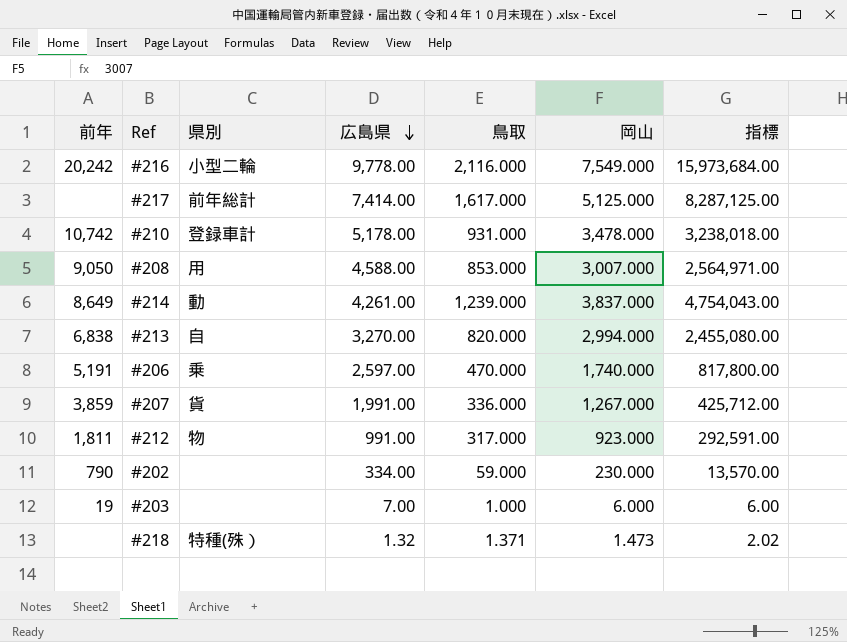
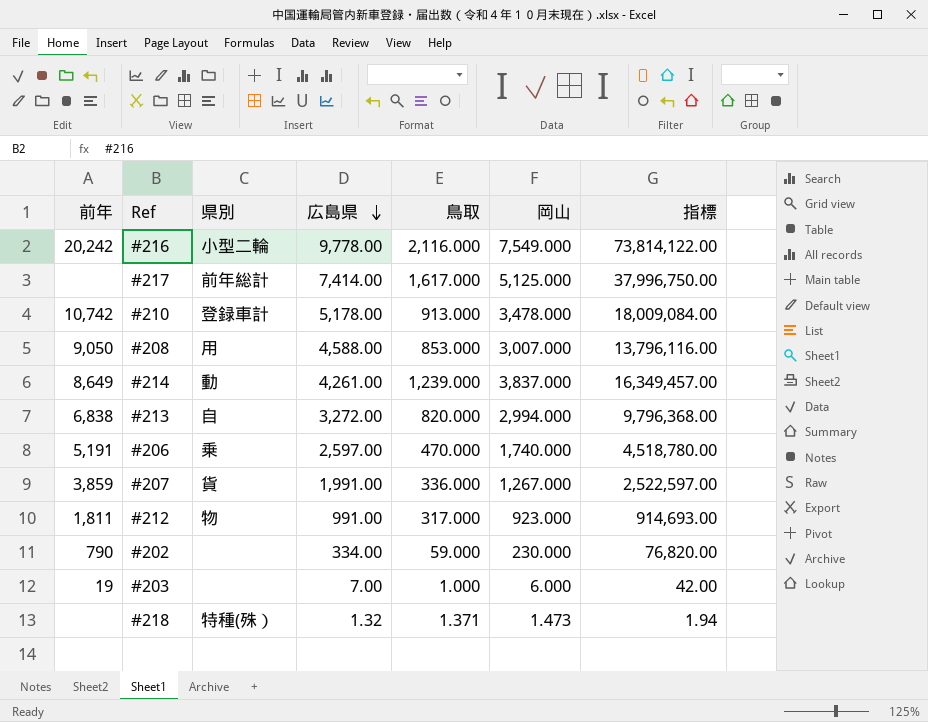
column 指標 | formula: [鳥取] * [岡山] -> [広島県] * [岡山]
#210 | 鳥取: 931.000 -> 913.000
#213 | 広島県: 3,270.00 -> 3,272.00

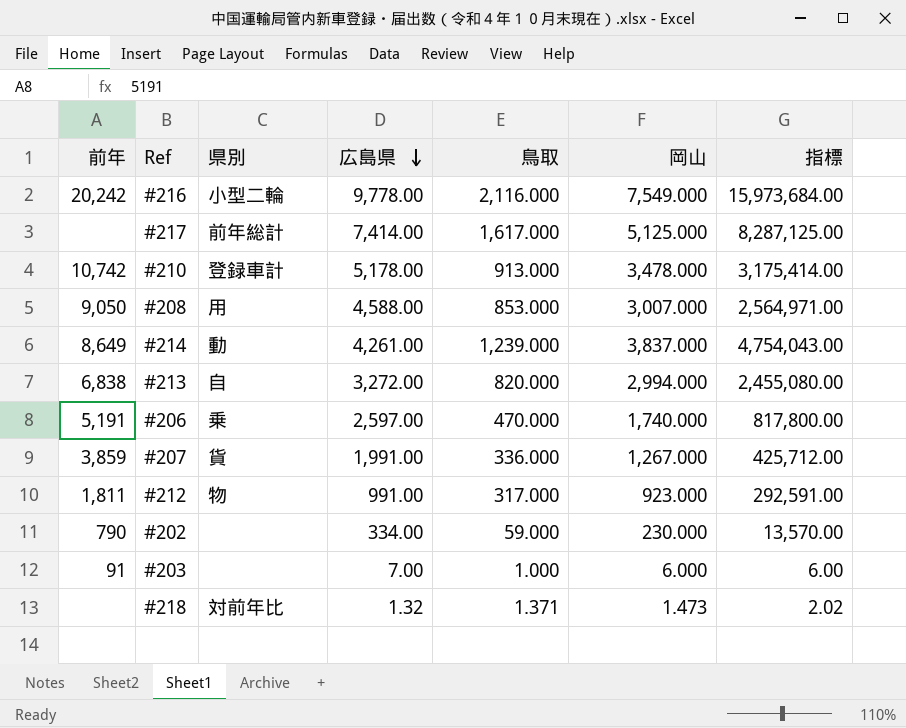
column 指標 | formula: [広島県] * [岡山] -> [鳥取] * [岡山]
#203 | 前年: 19 -> 91
#218 | 県別: 特種(殊） -> 対前年比

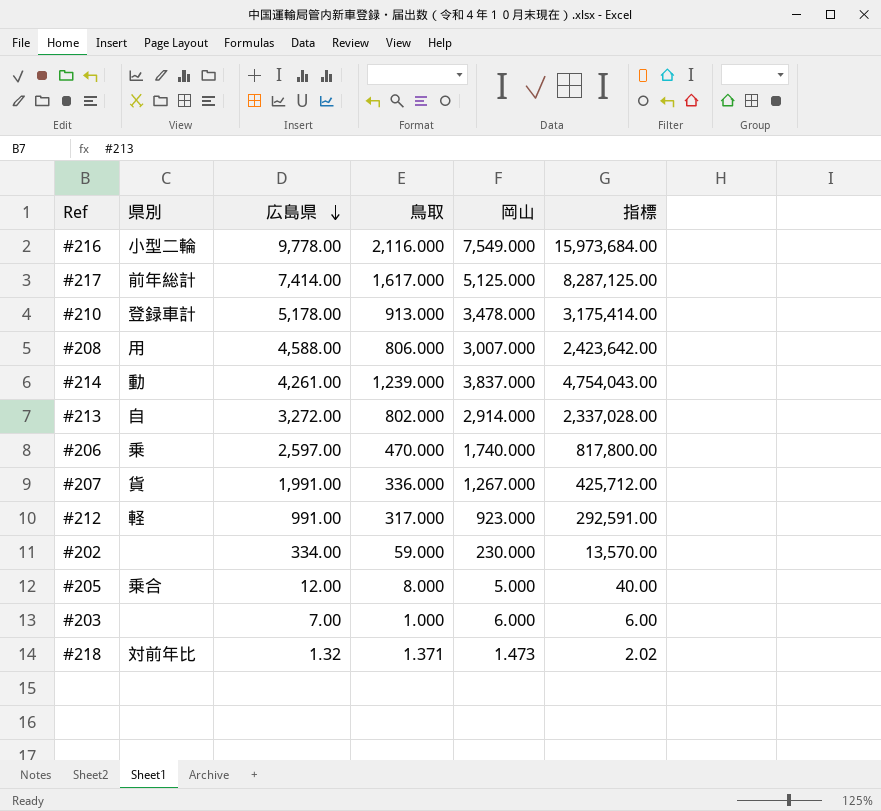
column 前年 | position: 1 -> none
#208 | 鳥取: 853.000 -> 806.000
#208 | 指標: 2,564,971.00 -> 2,423,642.00
#213 | 鳥取: 820.000 -> 802.000
#213 | 岡山: 2,994.000 -> 2,914.000
#213 | 指標: 2,455,080.00 -> 2,337,028.00
#212 | 県別: 物 -> 軽
row #205: none -> 乗合 | 12.00 | 8.000 | 5.000 | 40.00

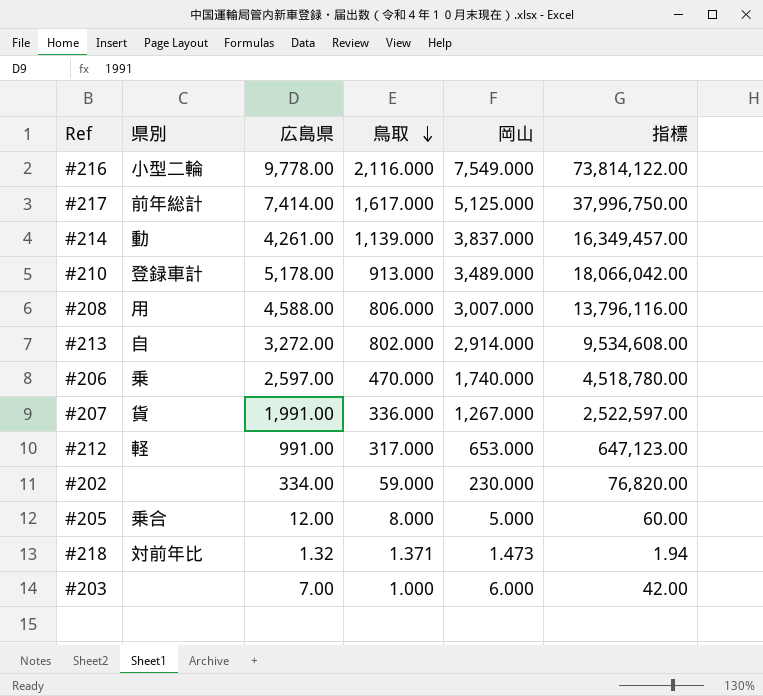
row order: 広島県 descending -> 鳥取 descending
column 指標 | formula: [鳥取] * [岡山] -> [広島県] * [岡山]
#214 | 鳥取: 1,239.000 -> 1,139.000
#210 | 岡山: 3,478.000 -> 3,489.000
#212 | 岡山: 923.000 -> 653.000

